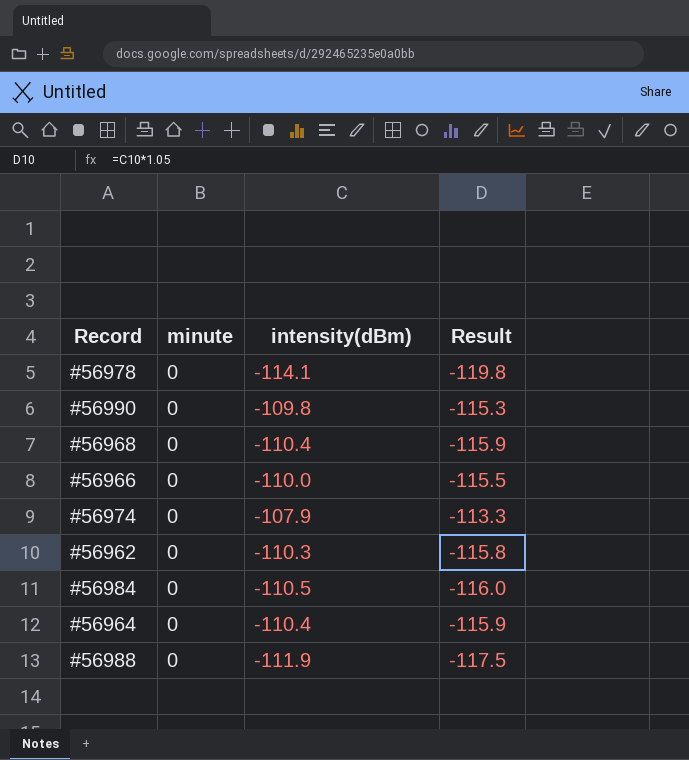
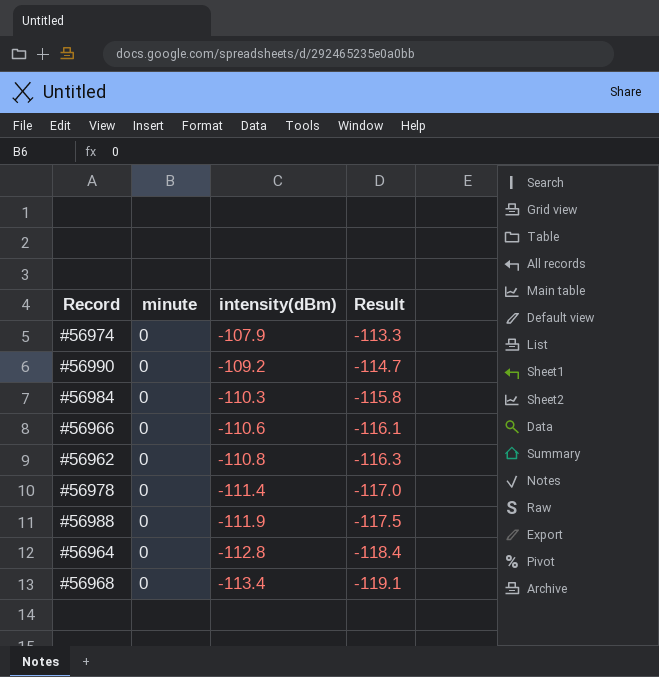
row order: none -> intensity(dBm) descending
#56990 | intensity(dBm): -109.8 -> -109.2
#56990 | Result: -115.3 -> -114.7
#56984 | intensity(dBm): -110.5 -> -110.3
#56984 | Result: -116.0 -> -115.8
#56966 | intensity(dBm): -110.0 -> -110.6
#56966 | Result: -115.5 -> -116.1
#56962 | intensity(dBm): -110.3 -> -110.8
#56962 | Result: -115.8 -> -116.3
#56978 | intensity(dBm): -114.1 -> -111.4
#56978 | Result: -119.8 -> -117.0
#56964 | intensity(dBm): -110.4 -> -112.8
#56964 | Result: -115.9 -> -118.4
#56968 | intensity(dBm): -110.4 -> -113.4
#56968 | Result: -115.9 -> -119.1

